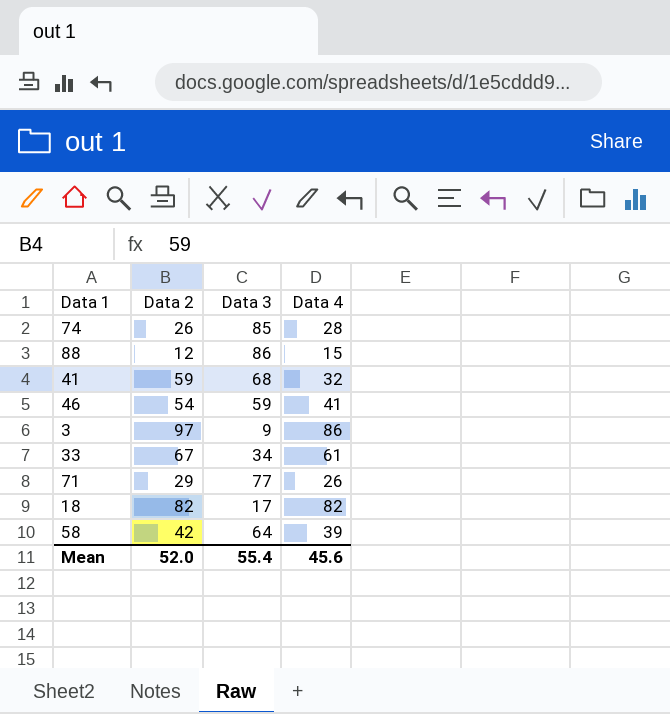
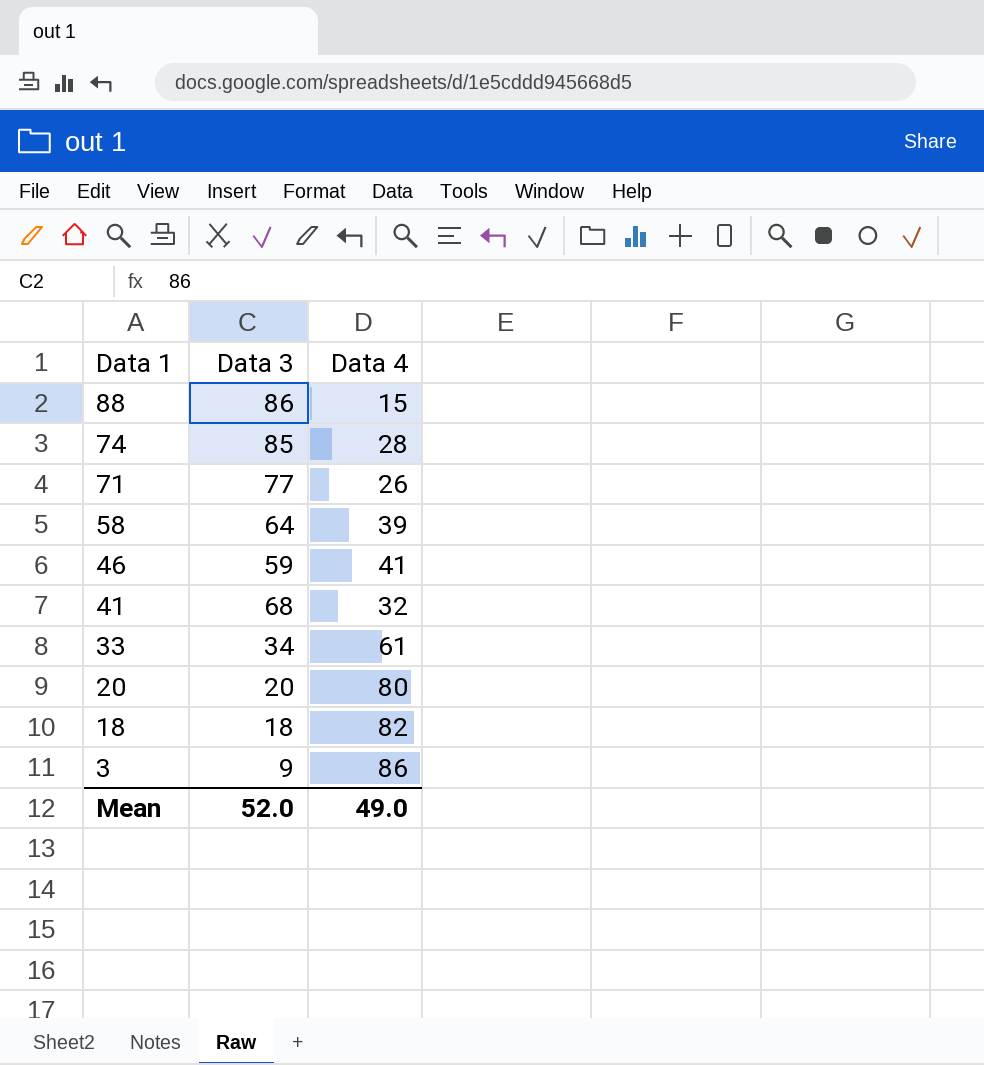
row order: none -> Data 1 descending
column Data 2 | position: 2 -> none
row 20: none -> 20 | 80
18 | Data 3: 17 -> 18
Mean | Data 3: 55.4 -> 52.0
Mean | Data 4: 45.6 -> 49.0

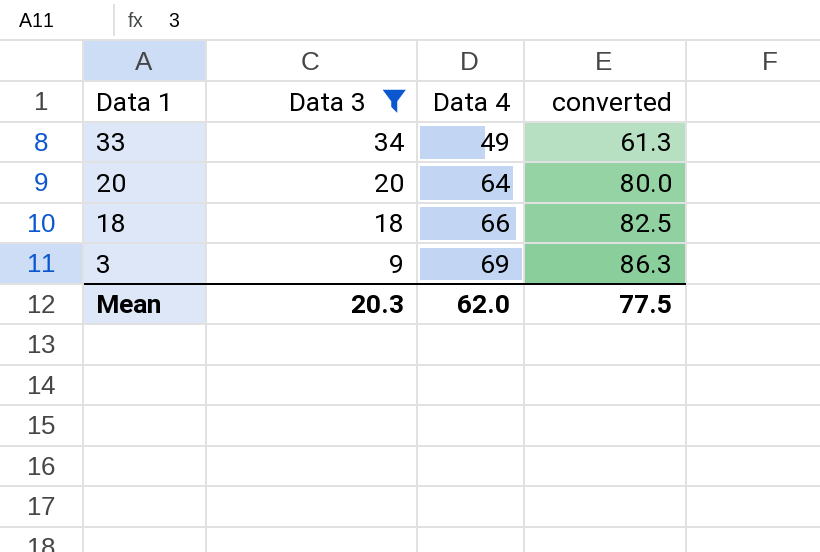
filter: none -> Data 3 <= 34
column converted | formula: none -> [Data 4] * 1.25
33 | Data 4: 61 -> 49
20 | Data 4: 80 -> 64
18 | Data 4: 82 -> 66
3 | Data 4: 86 -> 69
Mean | Data 3: 52.0 -> 20.3
Mean | Data 4: 49.0 -> 62.0

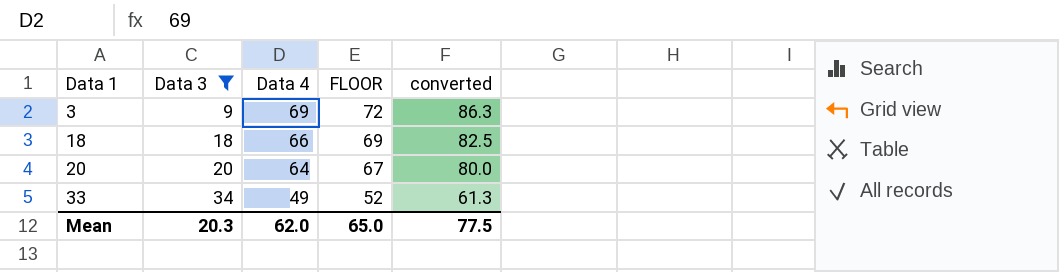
row order: Data 1 descending -> Data 1 ascending
column FLOOR | formula: none -> [Data 4] + 3

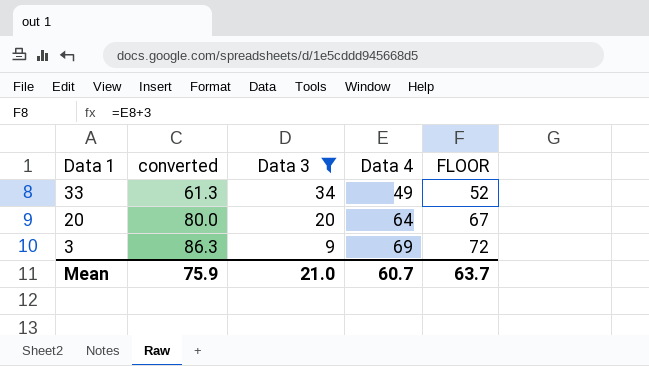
row order: Data 1 ascending -> Data 1 descending
column converted | position: 5 -> 2
row 18: 18 | 66 | 69 | 82.5 -> none
Mean | converted: 77.5 -> 75.9
Mean | Data 3: 20.3 -> 21.0
Mean | Data 4: 62.0 -> 60.7
Mean | FLOOR: 65.0 -> 63.7

